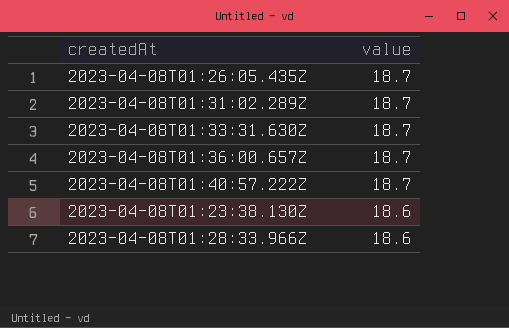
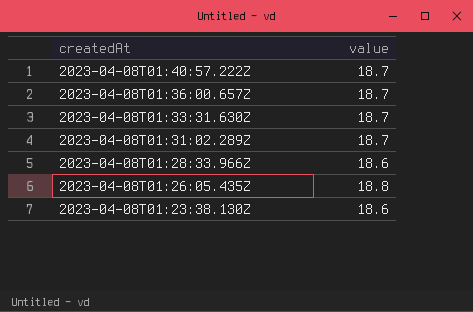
row order: value descending -> createdAt descending
2023-04-08T01:26:05.435Z | value: 18.7 -> 18.8

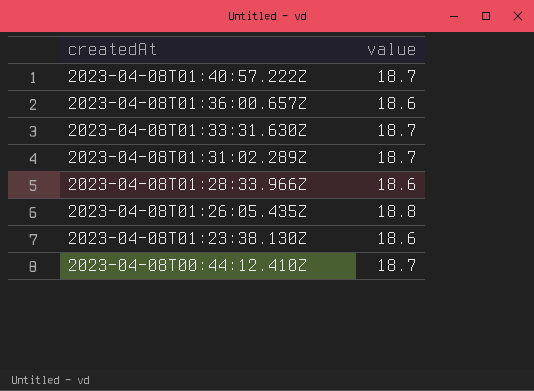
2023-04-08T01:36:00.657Z | value: 18.7 -> 18.6
row 2023-04-08T00:44:12.410Z: none -> 18.7

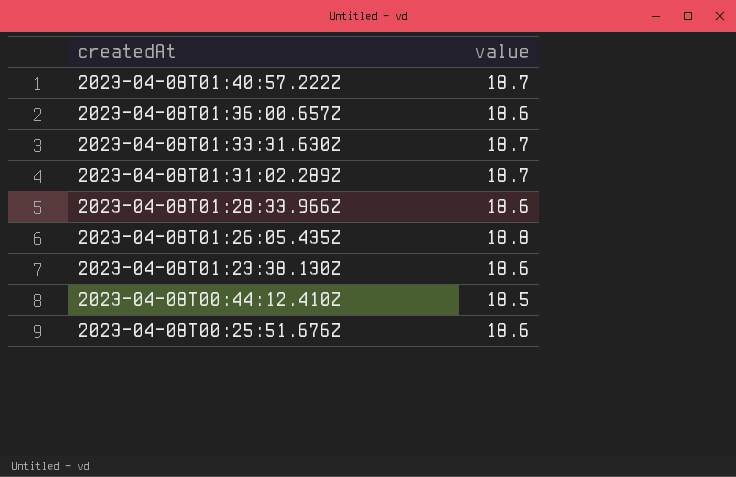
2023-04-08T00:44:12.410Z | value: 18.7 -> 18.5
row 2023-04-08T00:25:51.676Z: none -> 18.6

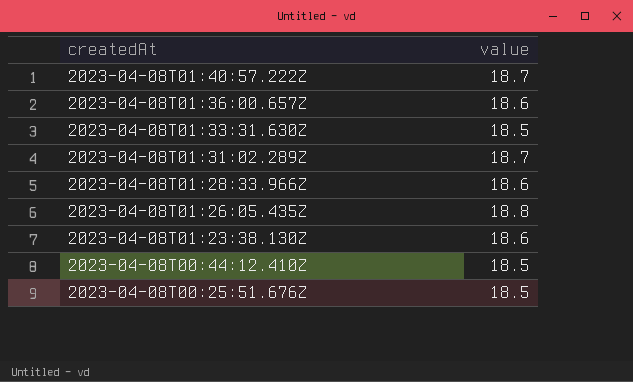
2023-04-08T01:33:31.630Z | value: 18.7 -> 18.5
2023-04-08T00:25:51.676Z | value: 18.6 -> 18.5

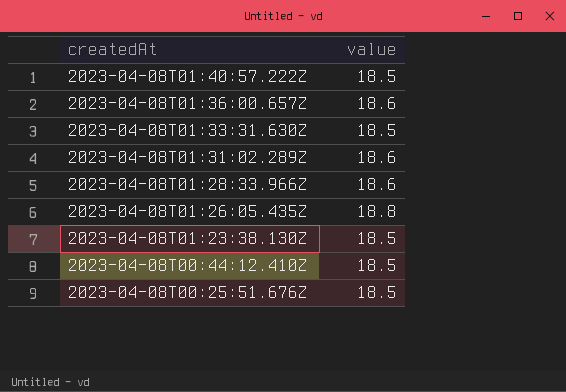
2023-04-08T01:40:57.222Z | value: 18.7 -> 18.5
2023-04-08T01:31:02.289Z | value: 18.7 -> 18.6
2023-04-08T01:23:38.130Z | value: 18.6 -> 18.5

